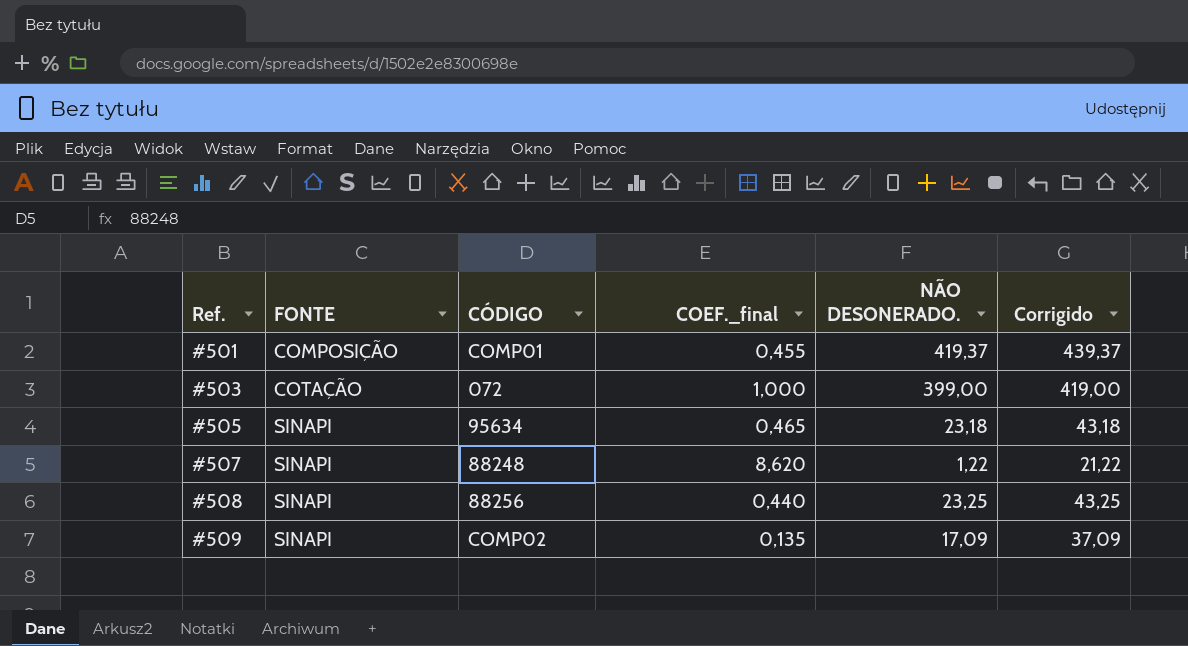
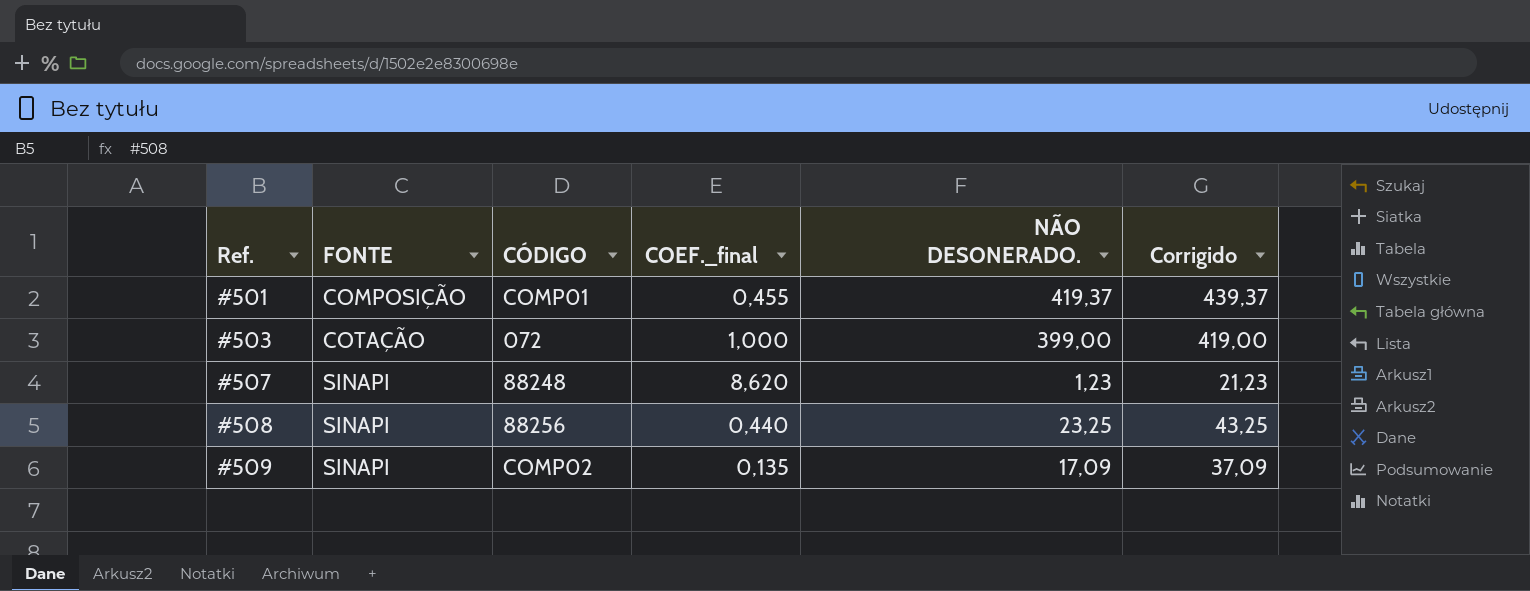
row #505: SINAPI | 95634 | 0,465 | 23,18 | 43,18 -> none
#507 | NÃO DESONERADO.: 1,22 -> 1,23
#507 | Corrigido: 21,22 -> 21,23

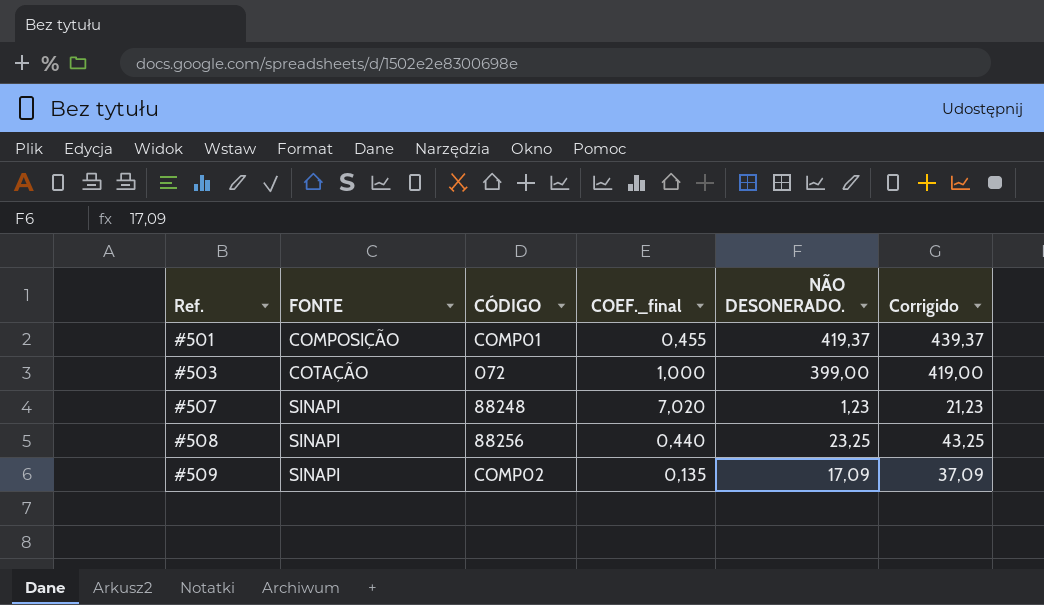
#507 | COEF._final: 8,620 -> 7,020

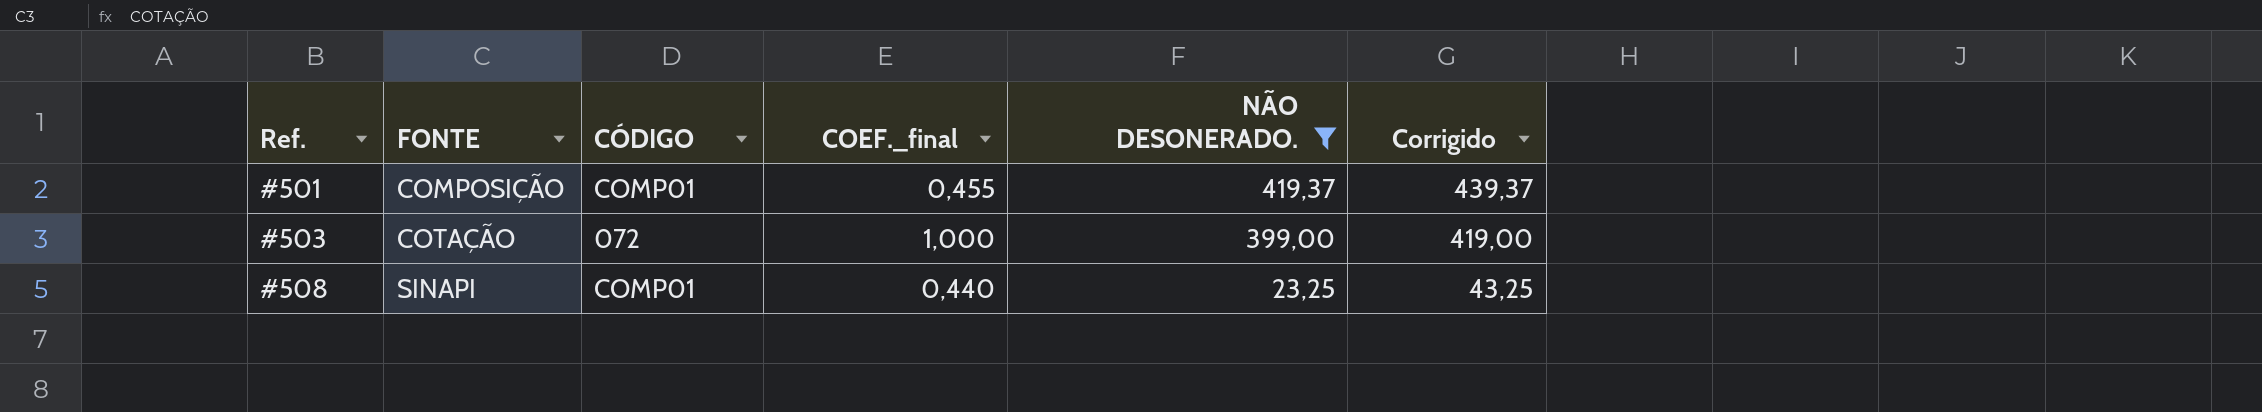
filter: none -> NÃO DESONERADO. >= 23,25
#508 | CÓDIGO: 88256 -> COMP01

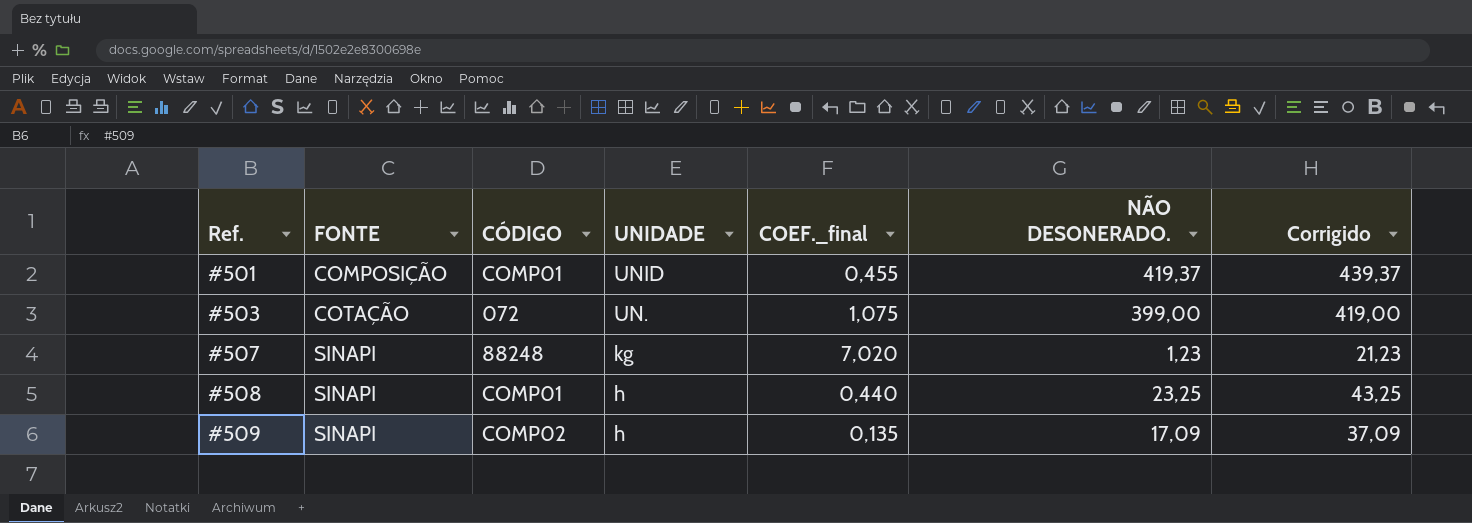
filter: NÃO DESONERADO. >= 23,25 -> none
column UNIDADE | position: none -> 4
#503 | COEF._final: 1,000 -> 1,075

